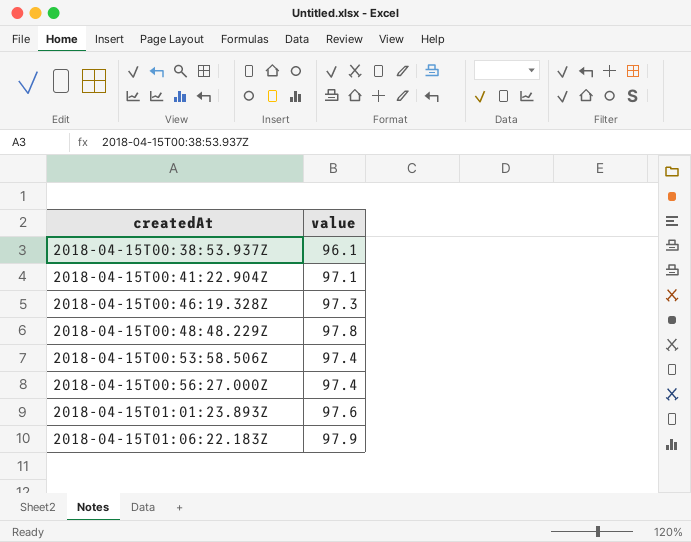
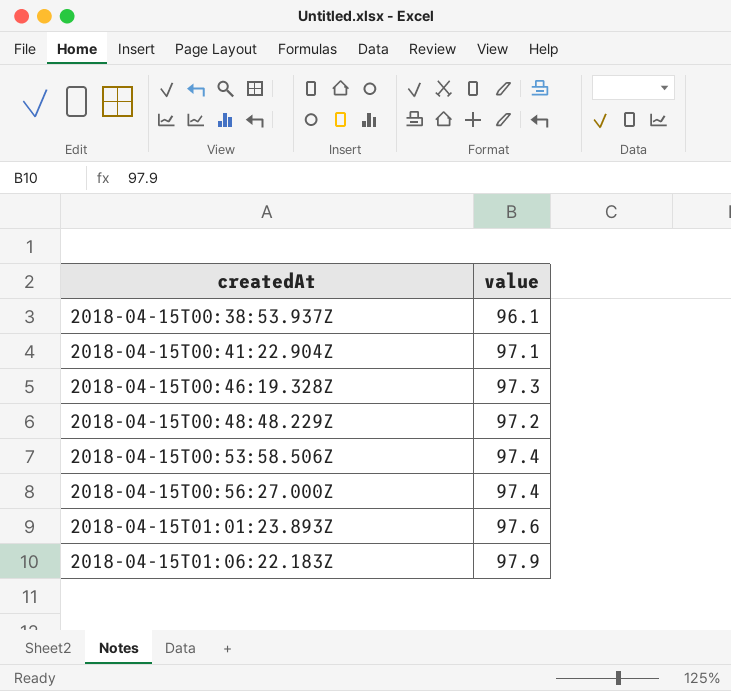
2018-04-15T00:48:48.229Z | value: 97.8 -> 97.2

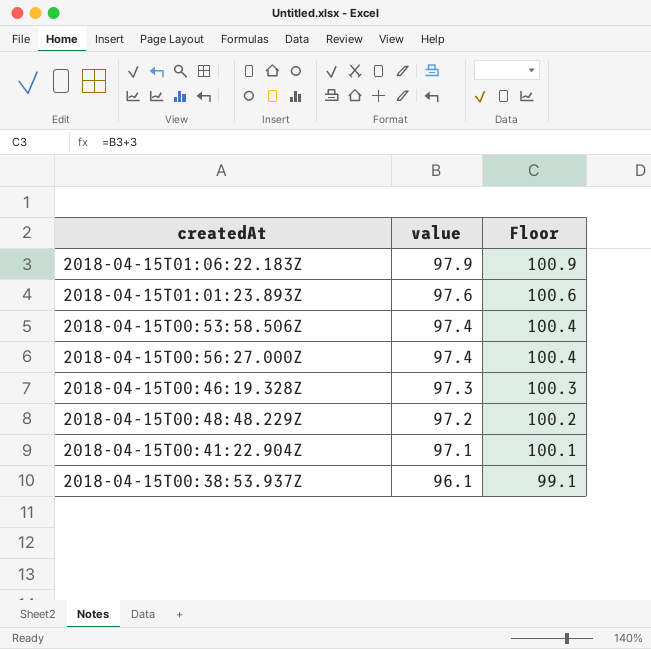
row order: createdAt ascending -> value descending
column Floor | formula: none -> [value] + 3

